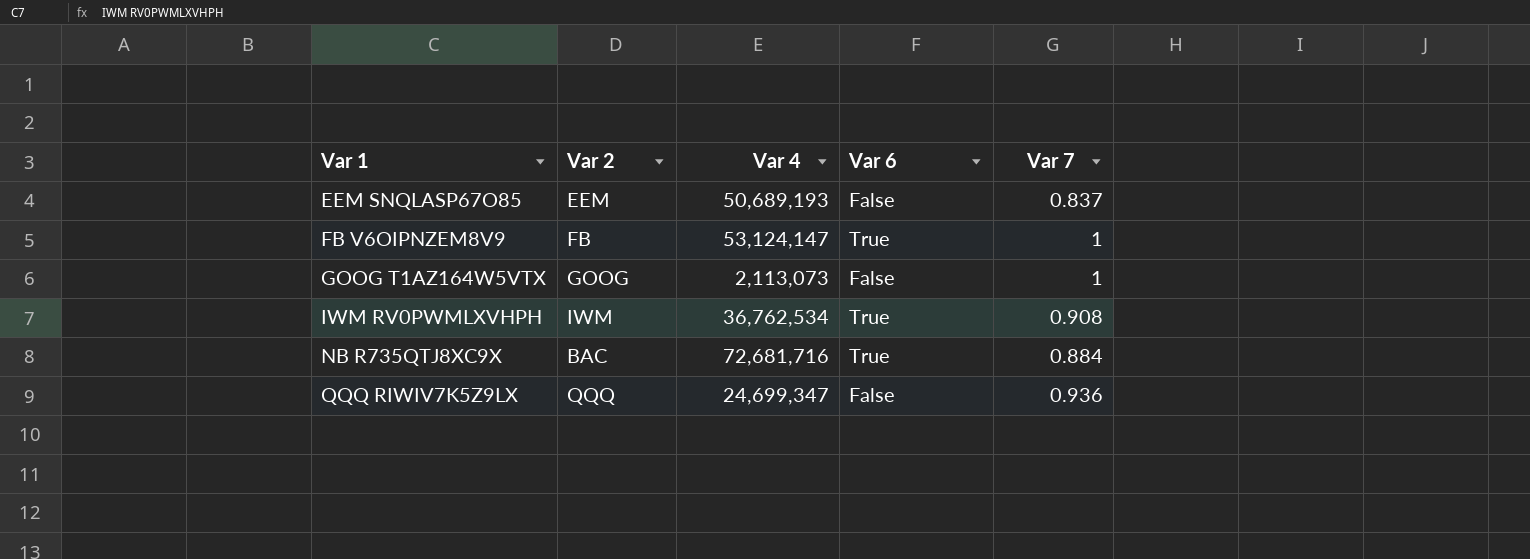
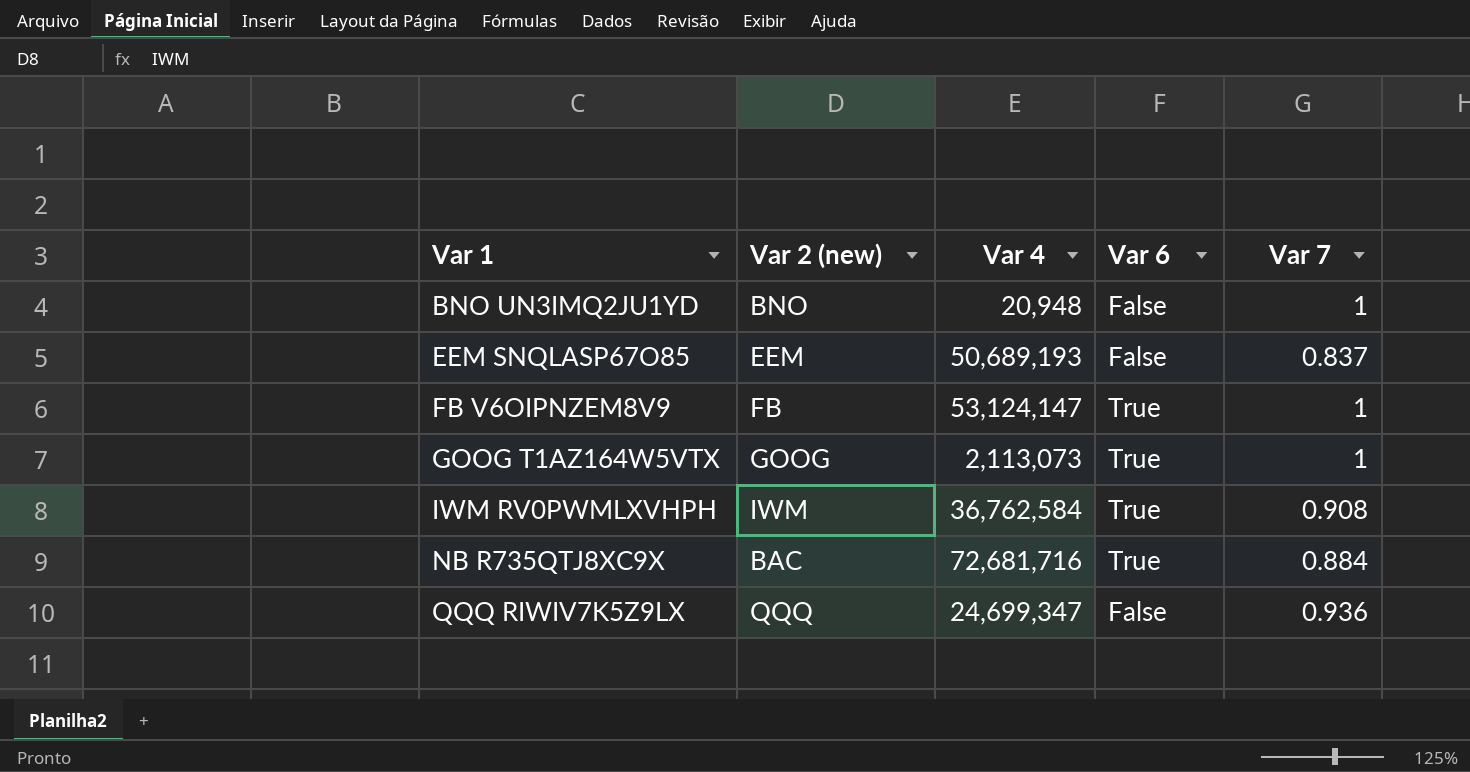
column name: Var 2 -> Var 2 (new)
row BNO UN3IMQ2JU1YD: none -> BNO | 20,948 | False | 1
GOOG T1AZ164W5VTX | Var 6: False -> True
IWM RV0PWMLXVHPH | Var 4: 36,762,534 -> 36,762,584

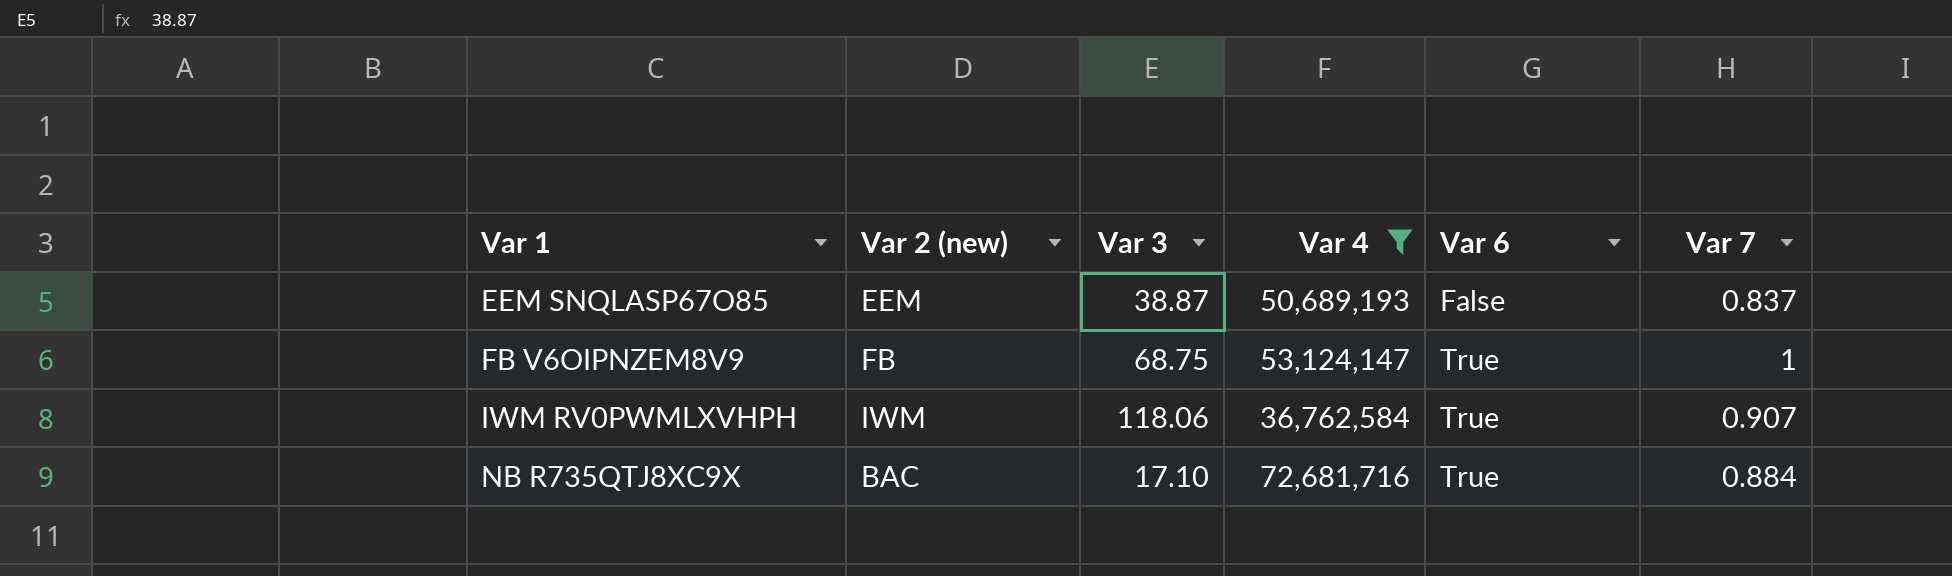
filter: none -> Var 4 >= 36,762,584
column Var 3 | position: none -> 3
IWM RV0PWMLXVHPH | Var 7: 0.908 -> 0.907

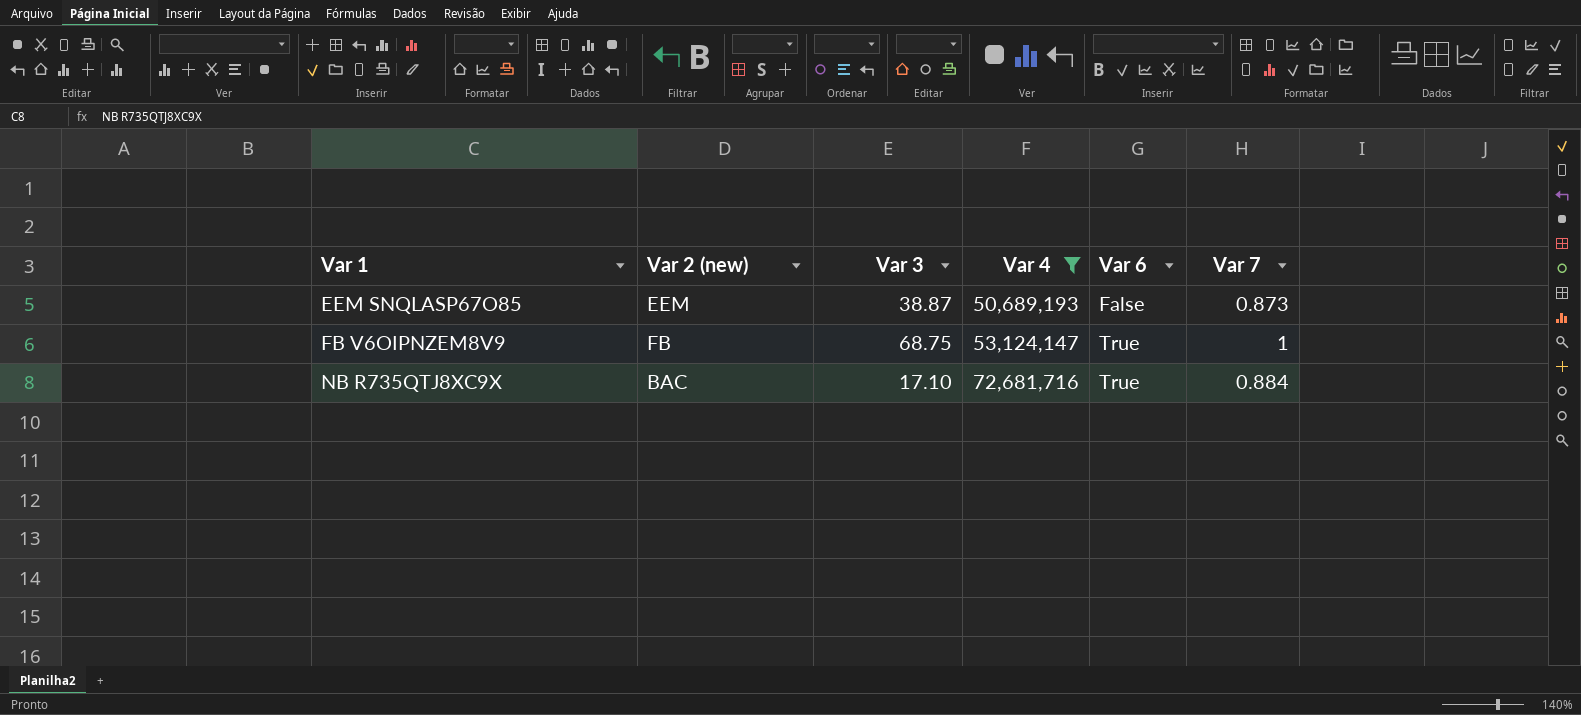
row IWM RV0PWMLXVHPH: IWM | 118.06 | 36,762,584 | True | 0.907 -> none
EEM SNQLASP67O85 | Var 7: 0.837 -> 0.873

